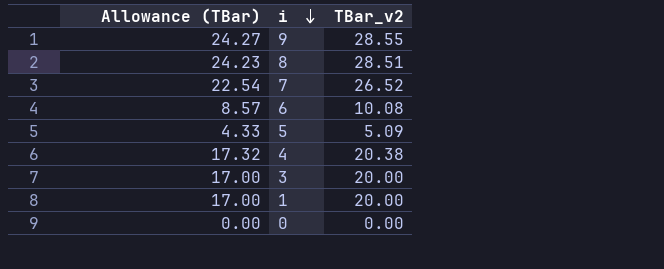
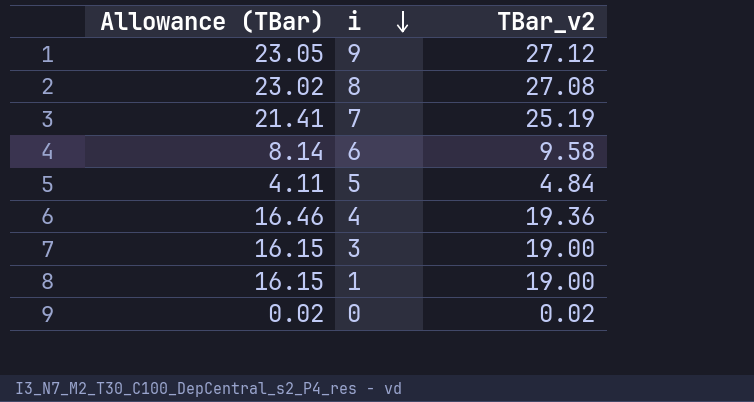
9 | Allowance (TBar): 24.27 -> 23.05
9 | TBar_v2: 28.55 -> 27.12
8 | Allowance (TBar): 24.23 -> 23.02
8 | TBar_v2: 28.51 -> 27.08
7 | Allowance (TBar): 22.54 -> 21.41
7 | TBar_v2: 26.52 -> 25.19
6 | Allowance (TBar): 8.57 -> 8.14
6 | TBar_v2: 10.08 -> 9.58
5 | Allowance (TBar): 4.33 -> 4.11
5 | TBar_v2: 5.09 -> 4.84
4 | Allowance (TBar): 17.32 -> 16.46
4 | TBar_v2: 20.38 -> 19.36
3 | Allowance (TBar): 17.00 -> 16.15
3 | TBar_v2: 20.00 -> 19.00
1 | Allowance (TBar): 17.00 -> 16.15
1 | TBar_v2: 20.00 -> 19.00
0 | Allowance (TBar): 0.00 -> 0.02
0 | TBar_v2: 0.00 -> 0.02

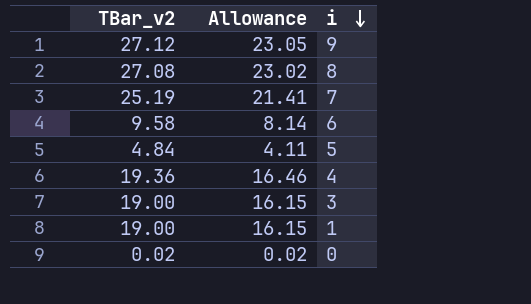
column TBar_v2 | position: 3 -> 1
column name: Allowance (TBar) -> Allowance

